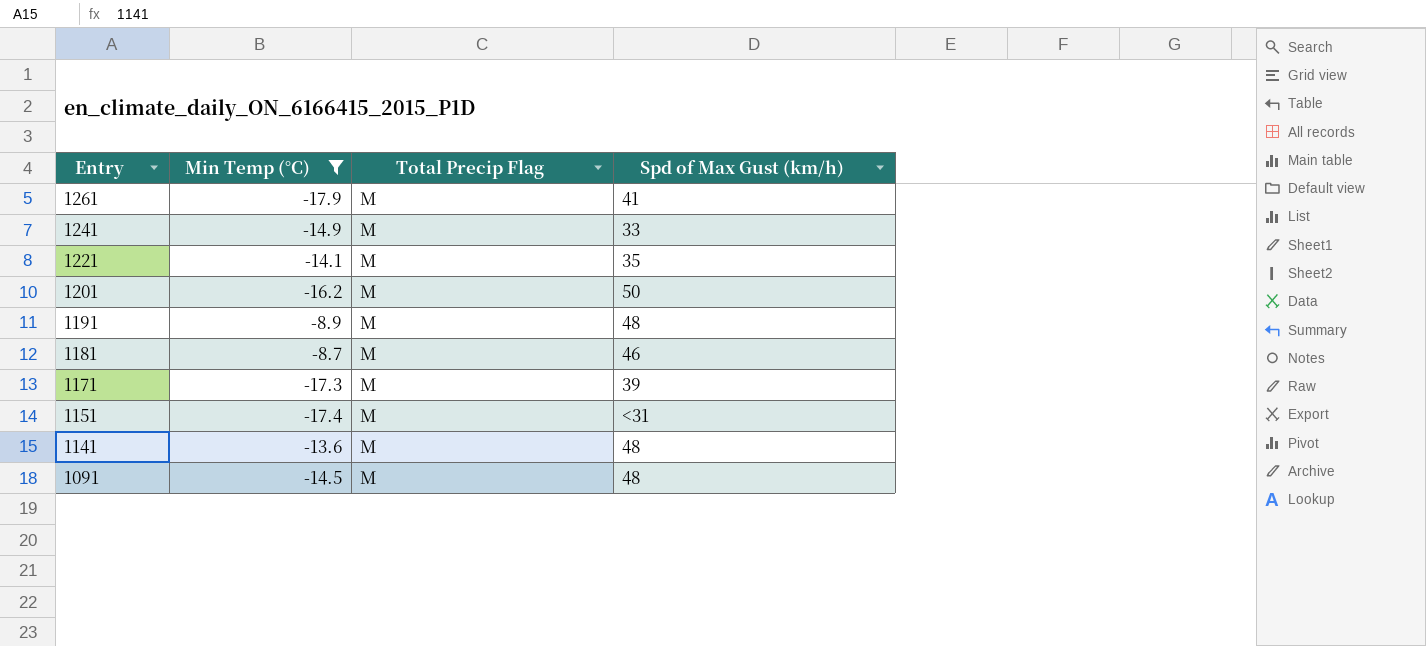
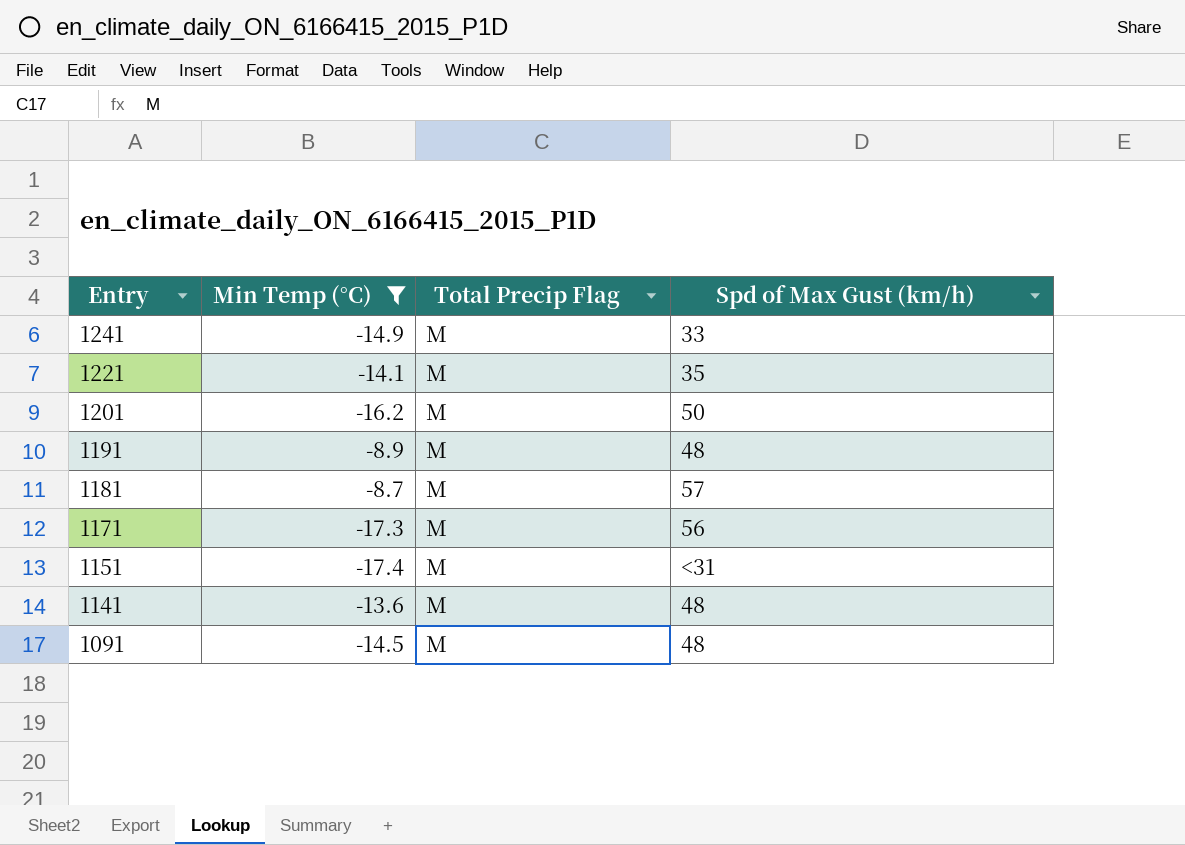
row 1261: -17.9 | M | 41 -> none
1181 | Spd of Max Gust (km/h): 46 -> 57
1171 | Spd of Max Gust (km/h): 39 -> 56

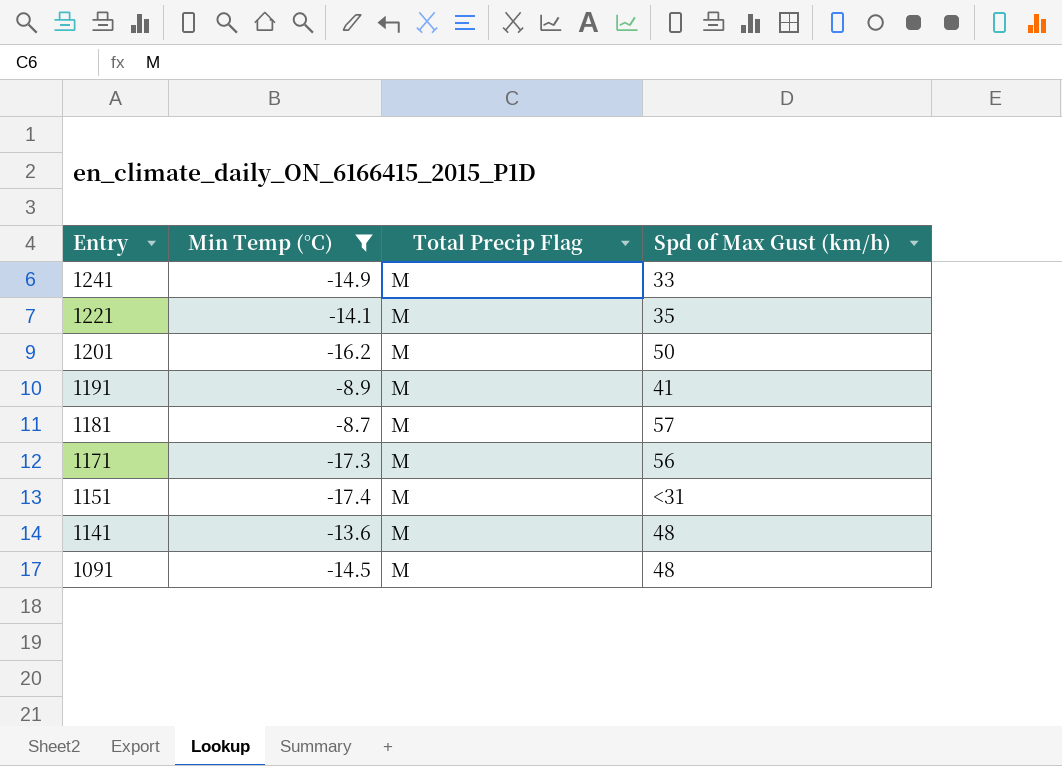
1191 | Spd of Max Gust (km/h): 48 -> 41

